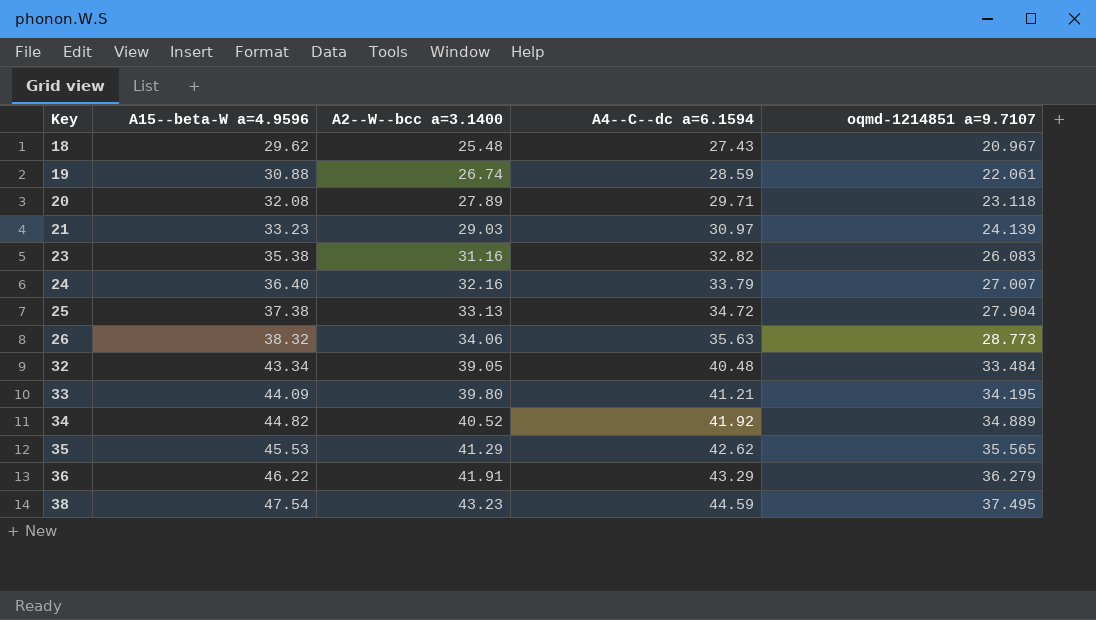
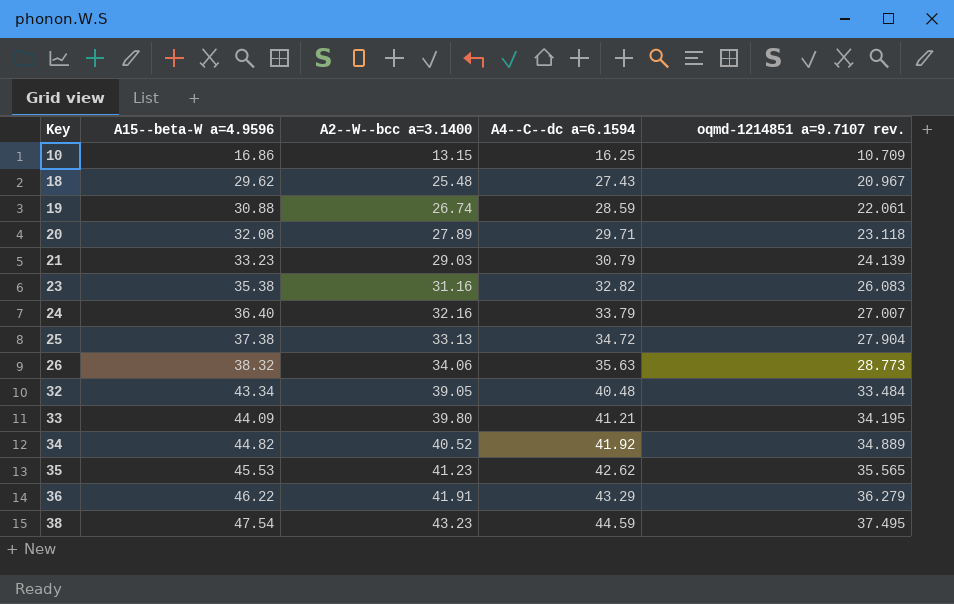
column name: oqmd-1214851 a=9.7107 -> oqmd-1214851 a=9.7107 rev.
row 10: none -> 16.86 | 13.15 | 16.25 | 10.709
21 | A4--C--dc a=6.1594: 30.97 -> 30.79
35 | A2--W--bcc a=3.1400: 41.29 -> 41.23

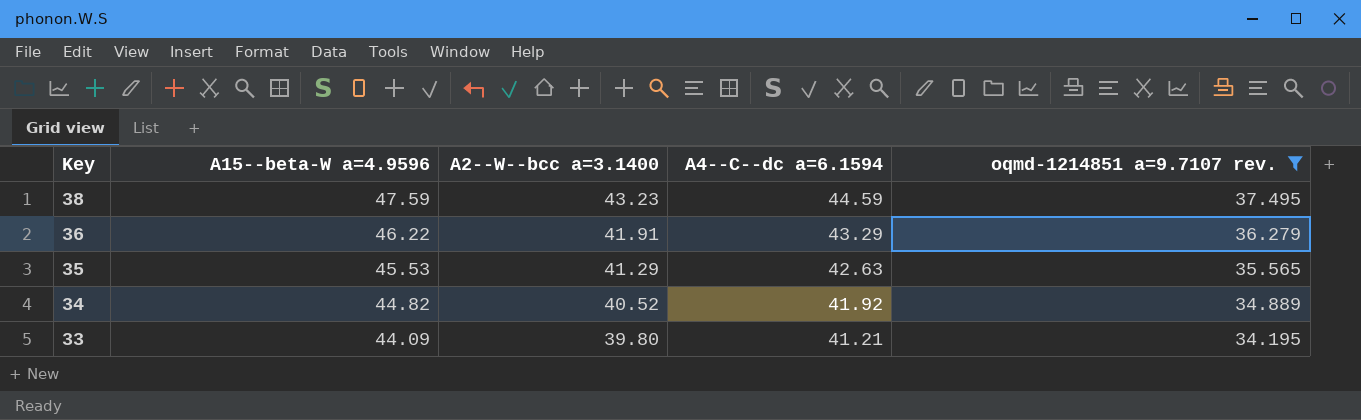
filter: none -> oqmd-1214851 a=9.7107 rev. >= 34.195
row order: Key ascending -> Key descending
38 | A15--beta-W a=4.9596: 47.54 -> 47.59
35 | A2--W--bcc a=3.1400: 41.23 -> 41.29
35 | A4--C--dc a=6.1594: 42.62 -> 42.63

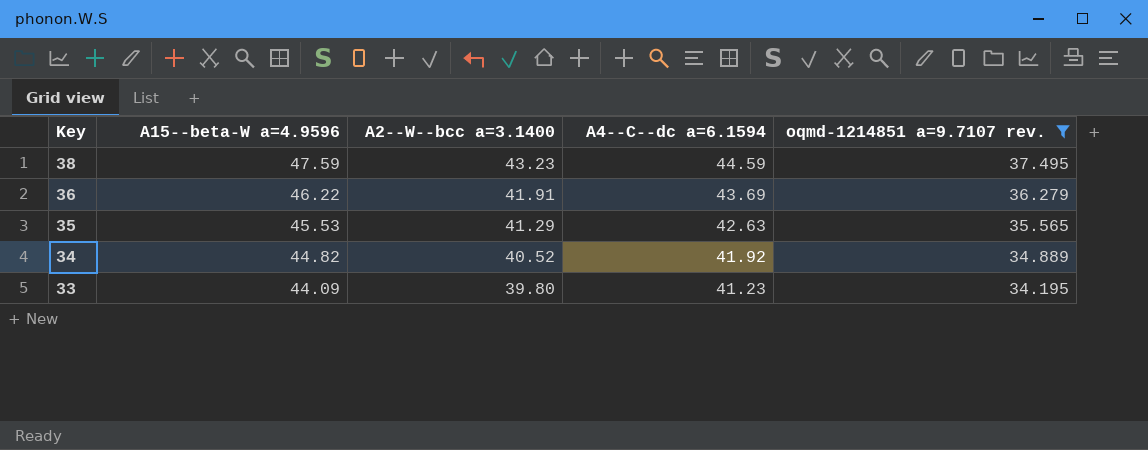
36 | A4--C--dc a=6.1594: 43.29 -> 43.69
33 | A4--C--dc a=6.1594: 41.21 -> 41.23

